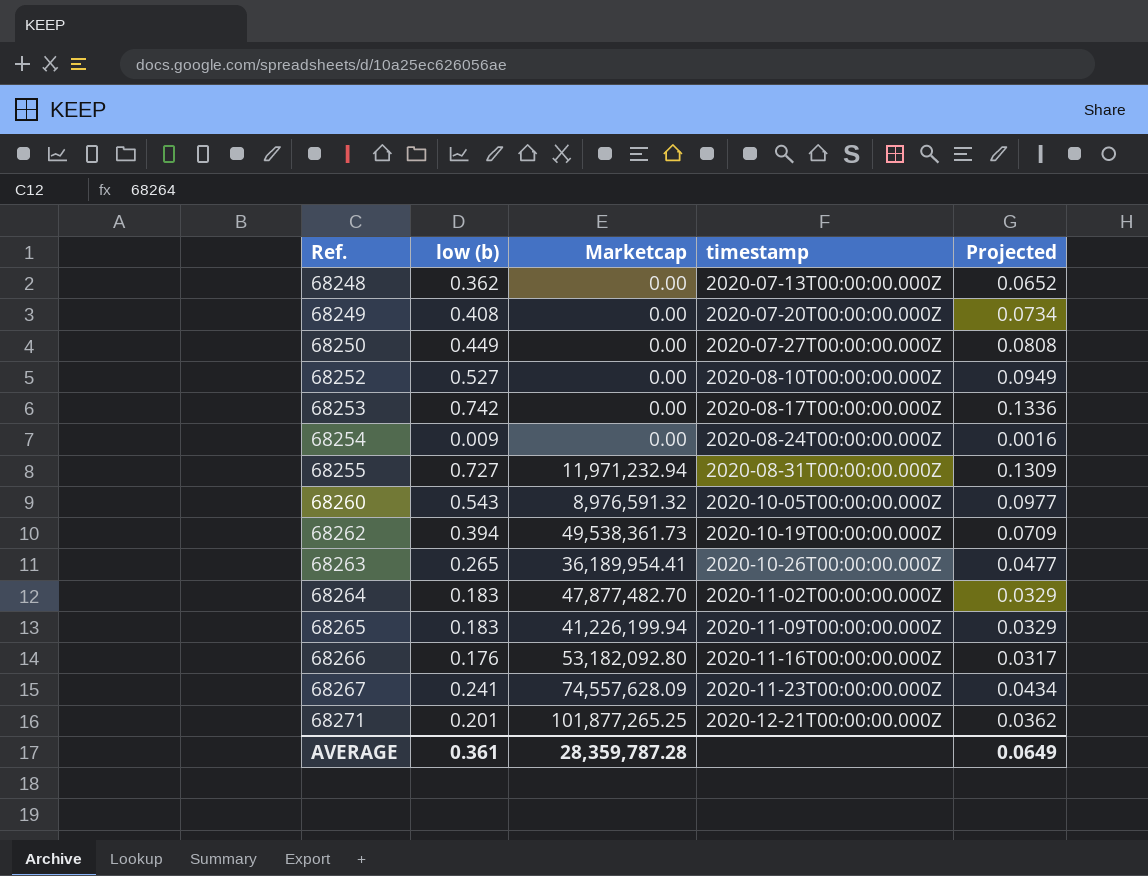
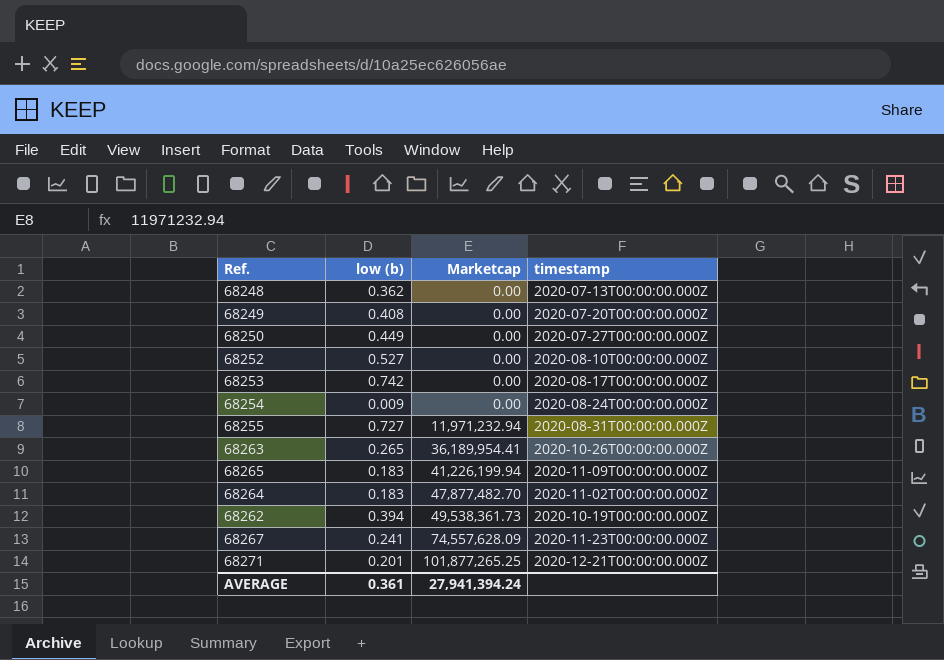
row order: Ref. ascending -> Marketcap ascending
column Projected | formula: [low (b)] * 0.18 -> none
row 68260: 0.543 | 8,976,591.32 | 2020-10-05T00:00:00.000Z | 0.0977 -> none
row 68266: 0.176 | 53,182,092.80 | 2020-11-16T00:00:00.000Z | 0.0317 -> none
AVERAGE | Marketcap: 28,359,787.28 -> 27,941,394.24

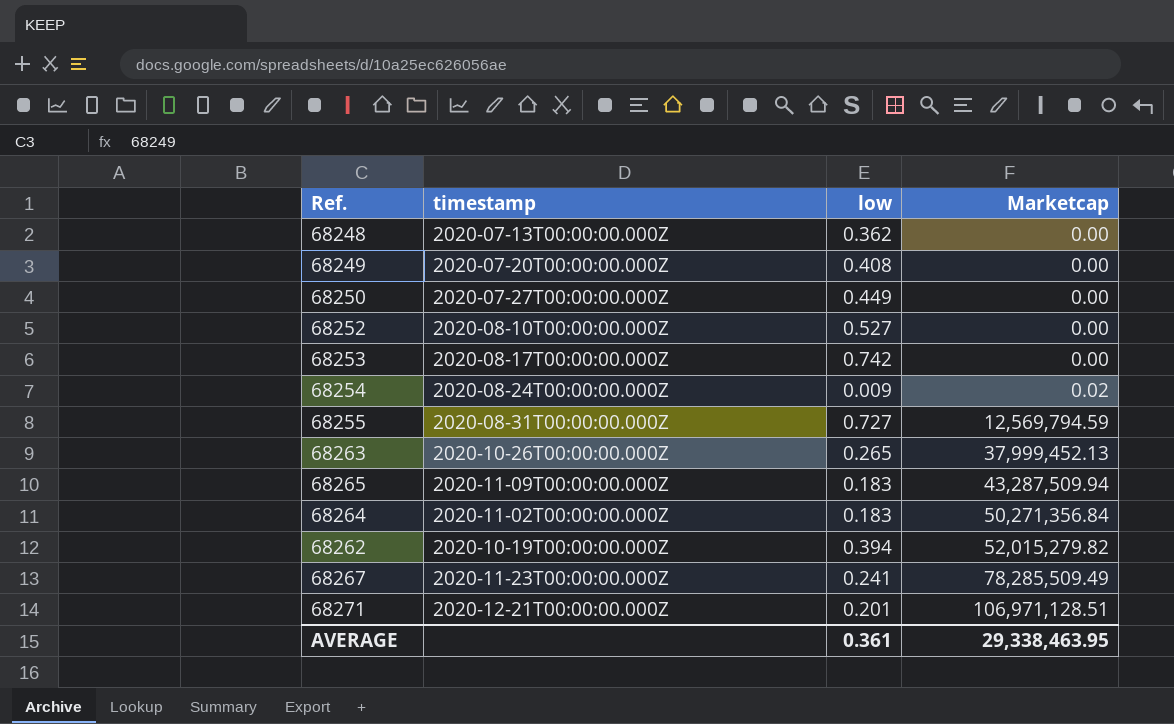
column timestamp | position: 4 -> 2
column name: low (b) -> low
68254 | Marketcap: 0.00 -> 0.02
68255 | Marketcap: 11,971,232.94 -> 12,569,794.59
68263 | Marketcap: 36,189,954.41 -> 37,999,452.13
68265 | Marketcap: 41,226,199.94 -> 43,287,509.94
68264 | Marketcap: 47,877,482.70 -> 50,271,356.84
68262 | Marketcap: 49,538,361.73 -> 52,015,279.82
68267 | Marketcap: 74,557,628.09 -> 78,285,509.49
68271 | Marketcap: 101,877,265.25 -> 106,971,128.51
AVERAGE | Marketcap: 27,941,394.24 -> 29,338,463.95

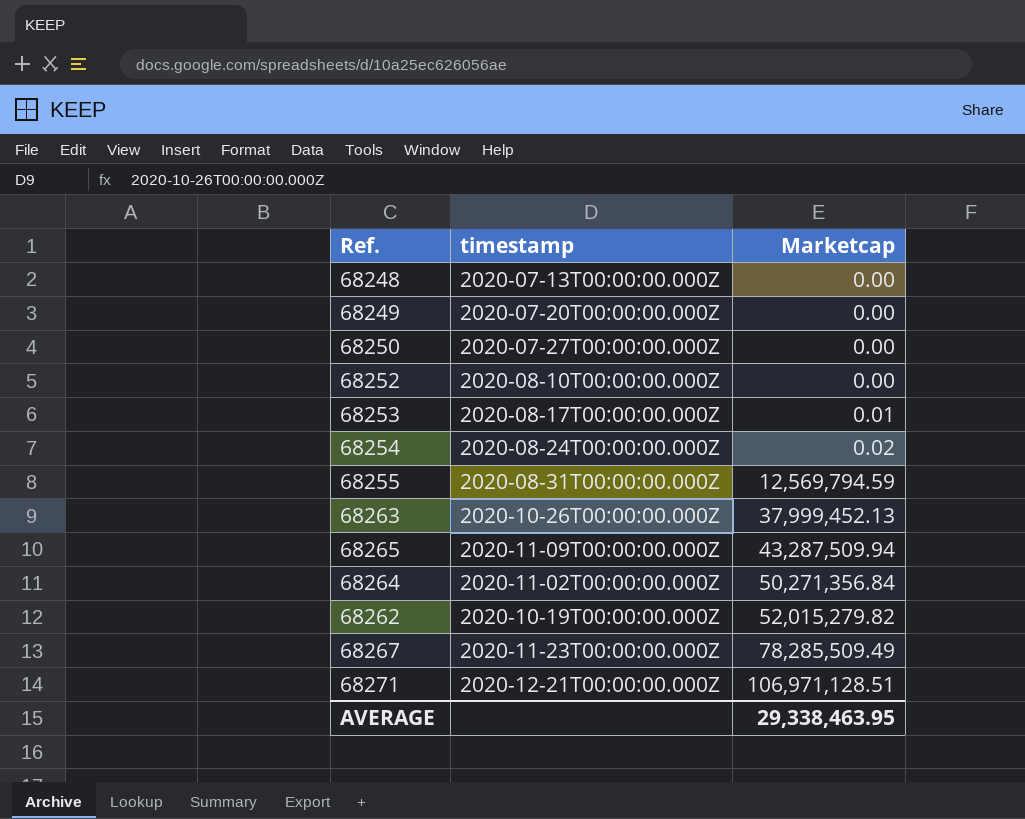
column low | position: 3 -> none
68253 | Marketcap: 0.00 -> 0.01

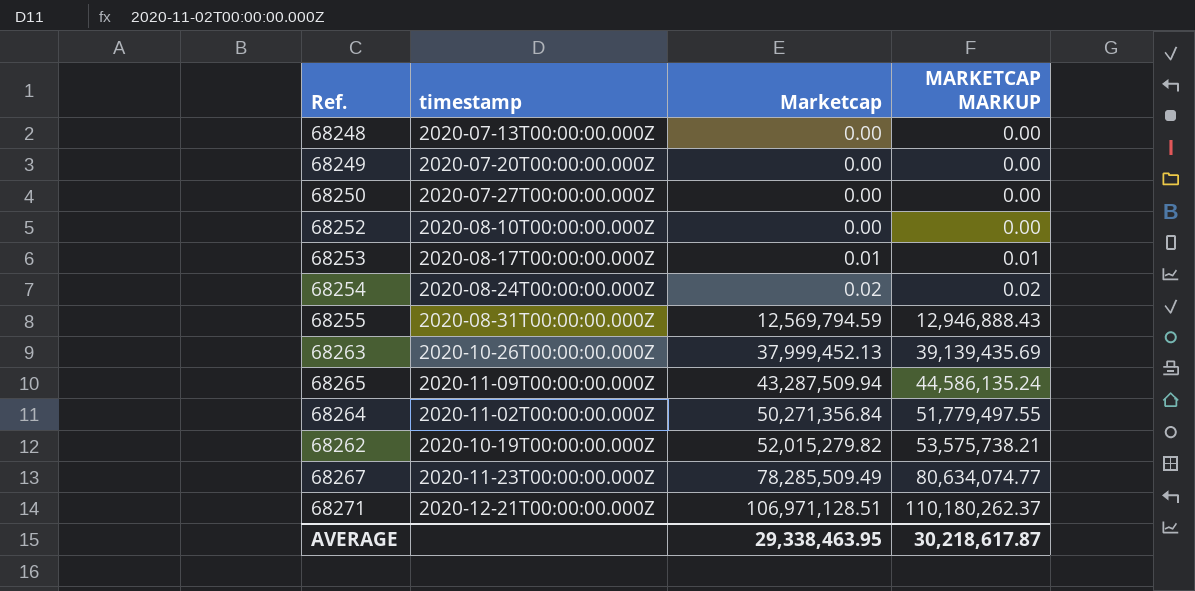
column MARKETCAP MARKUP | formula: none -> [Marketcap] * 1.03

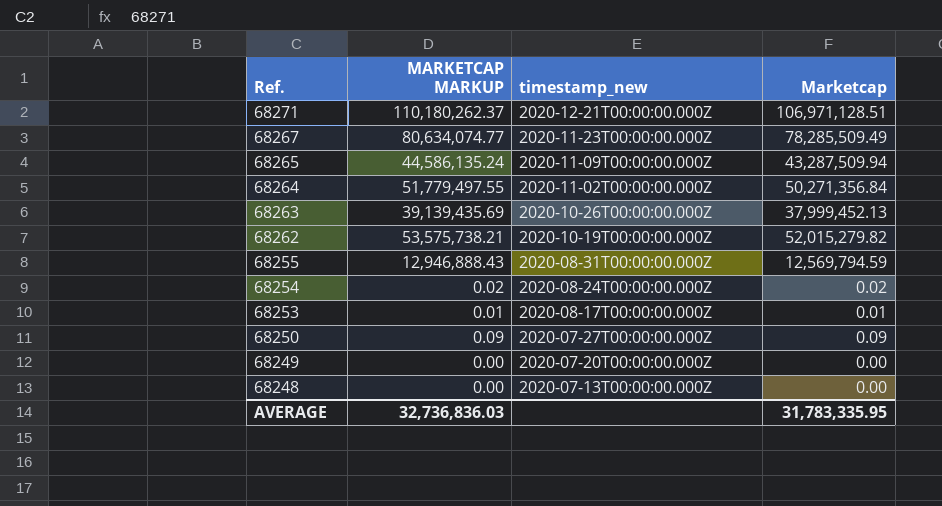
row order: Marketcap ascending -> Ref. descending
column MARKETCAP MARKUP | position: 4 -> 2
column name: timestamp -> timestamp_new
row 68252: 2020-08-10T00:00:00.000Z | 0.00 | 0.00 -> none
68250 | MARKETCAP MARKUP: 0.00 -> 0.09
68250 | Marketcap: 0.00 -> 0.09
AVERAGE | MARKETCAP MARKUP: 30,218,617.87 -> 32,736,836.03
AVERAGE | Marketcap: 29,338,463.95 -> 31,783,335.95

